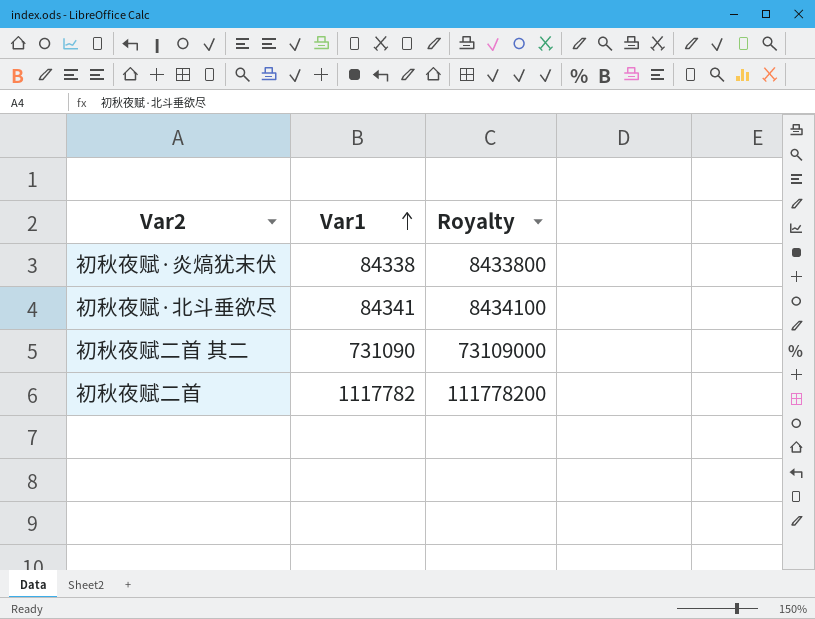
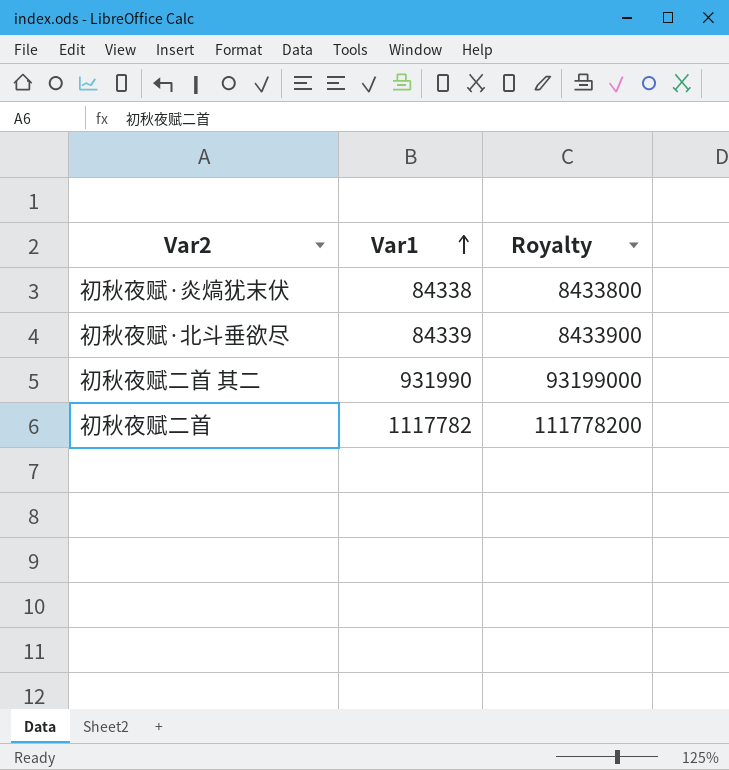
初秋夜赋·北斗垂欲尽 | Var1: 84341 -> 84339
初秋夜赋·北斗垂欲尽 | Royalty: 8434100 -> 8433900
初秋夜赋二首 其二 | Var1: 731090 -> 931990
初秋夜赋二首 其二 | Royalty: 73109000 -> 93199000

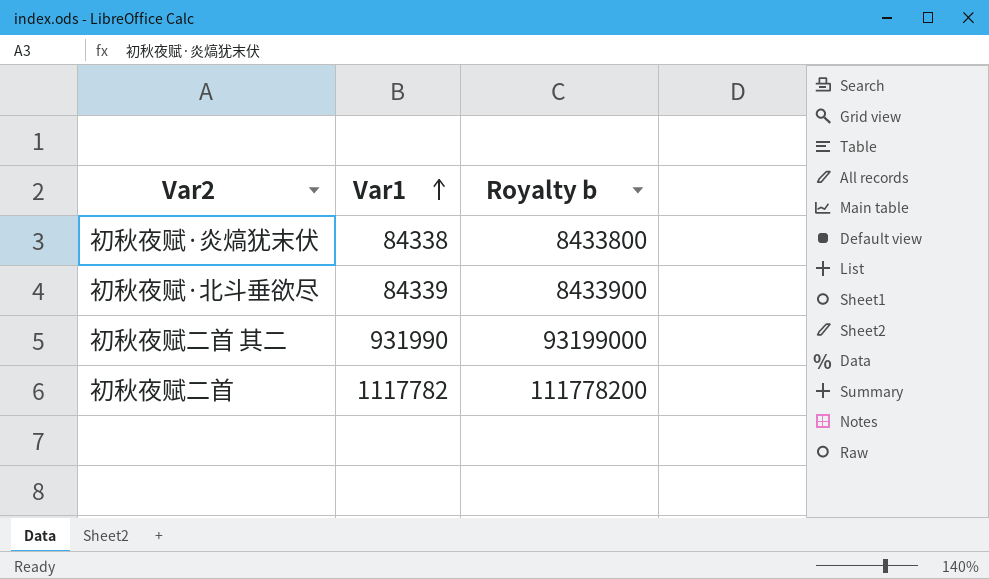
column name: Royalty -> Royalty b

